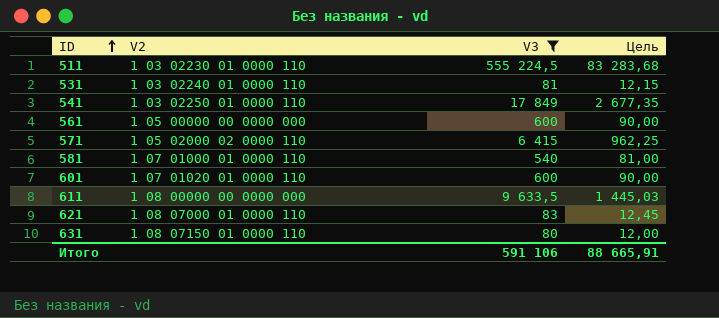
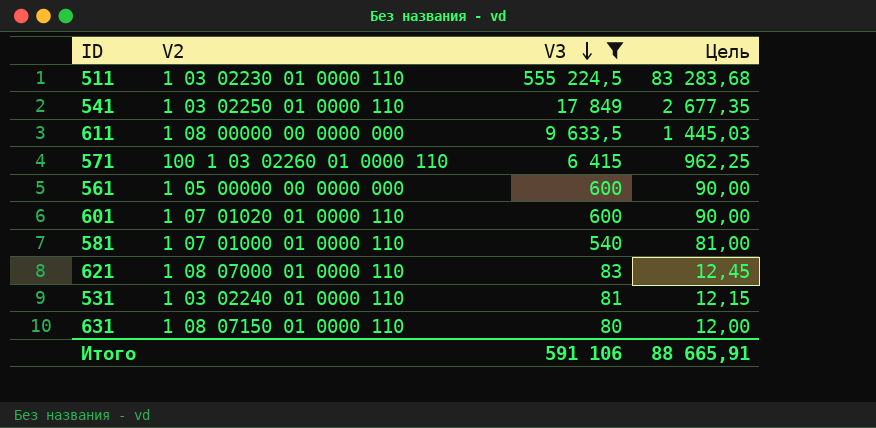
row order: ID ascending -> V3 descending
571 | V2: 1 05 02000 02 0000 110 -> 100 1 03 02260 01 0000 110

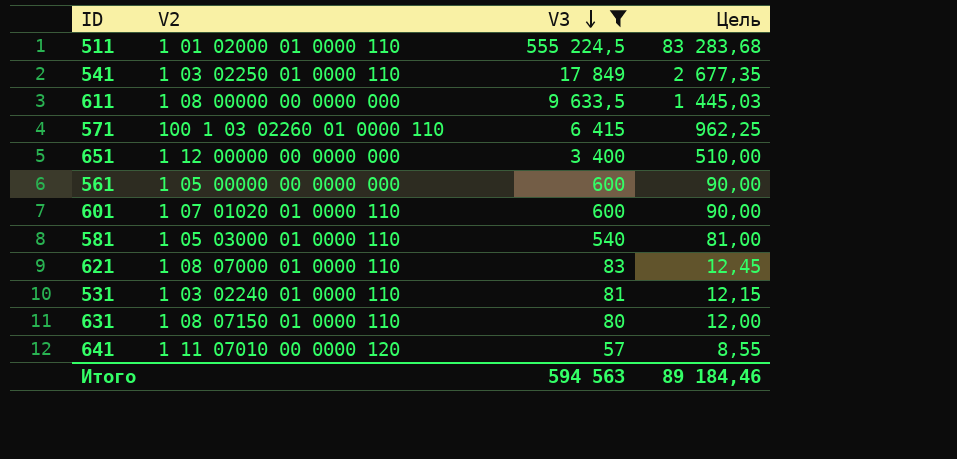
511 | V2: 1 03 02230 01 0000 110 -> 1 01 02000 01 0000 110
row 651: none -> 1 12 00000 00 0000 000 | 3 400 | 510,00
581 | V2: 1 07 01000 01 0000 110 -> 1 05 03000 01 0000 110
row 641: none -> 1 11 07010 00 0000 120 | 57 | 8,55
Итого | V3: 591 106 -> 594 563
Итого | Цель: 88 665,91 -> 89 184,46

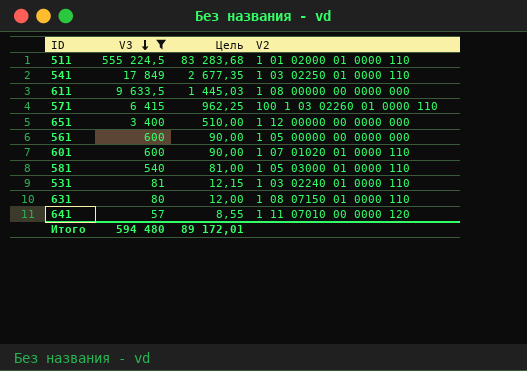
column V2 | position: 2 -> 4
row 621: 1 08 07000 01 0000 110 | 83 | 12,45 -> none
Итого | V3: 594 563 -> 594 480
Итого | Цель: 89 184,46 -> 89 172,01

